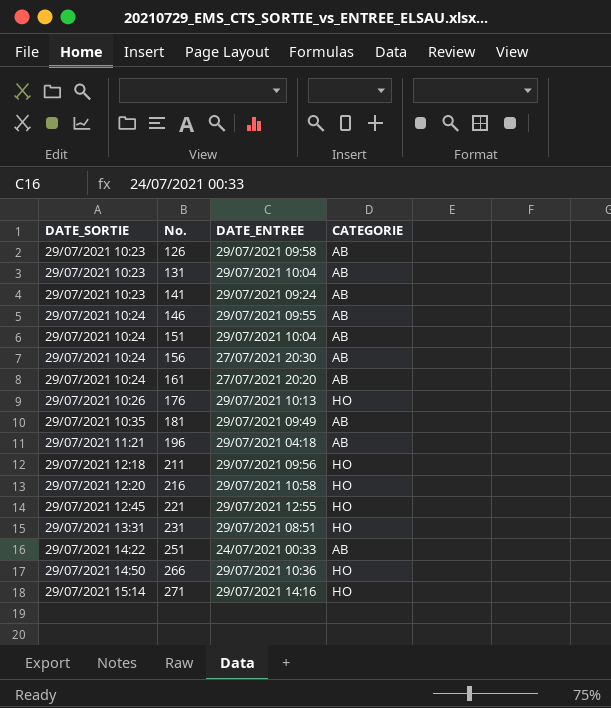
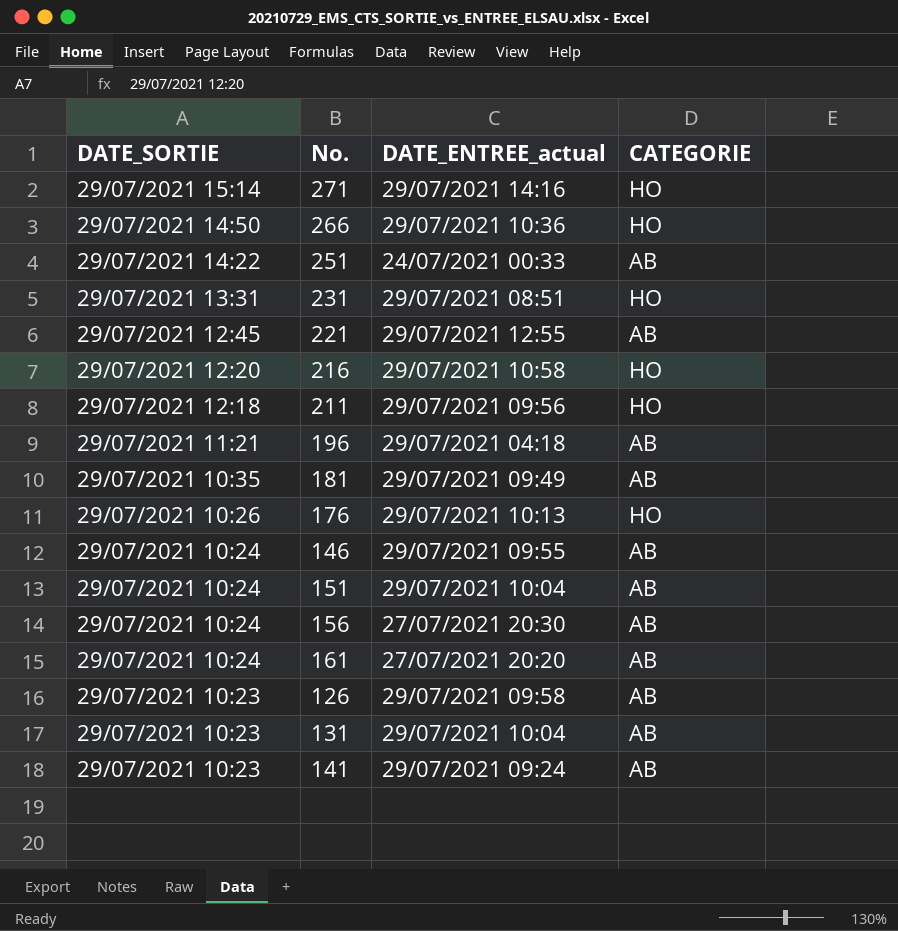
row order: DATE_SORTIE ascending -> DATE_SORTIE descending
column name: DATE_ENTREE -> DATE_ENTREE_actual
221 | CATEGORIE: HO -> AB

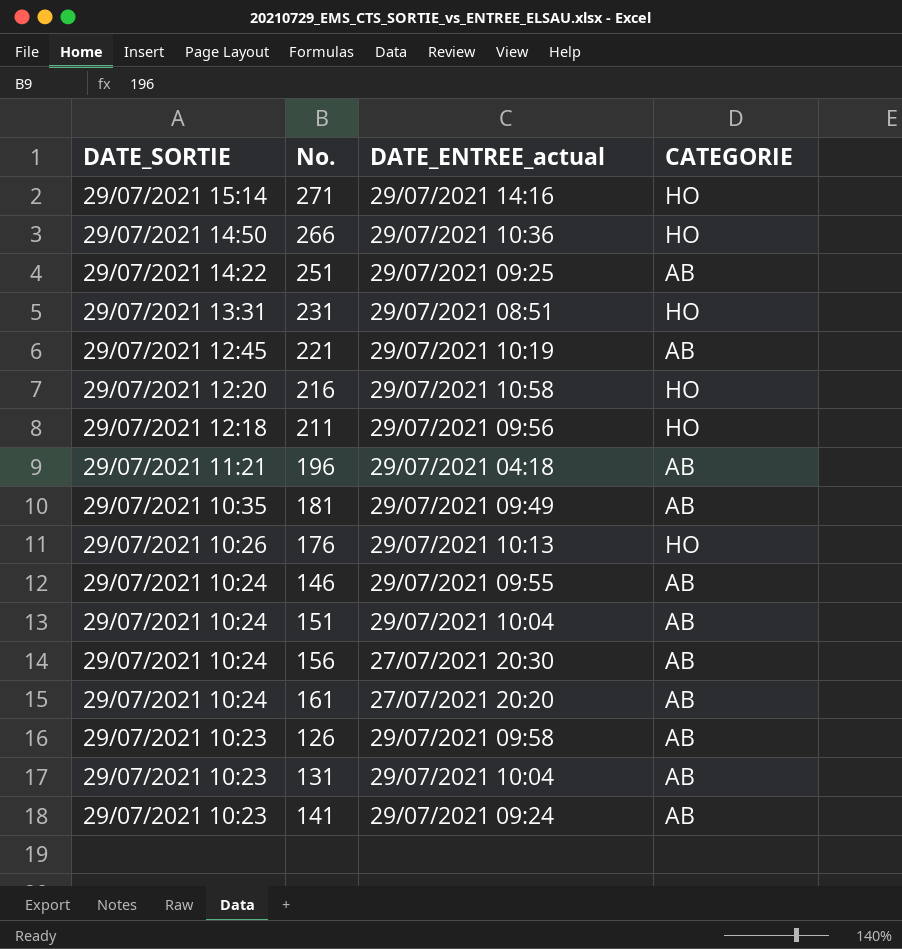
251 | DATE_ENTREE_actual: 24/07/2021 00:33 -> 29/07/2021 09:25
221 | DATE_ENTREE_actual: 29/07/2021 12:55 -> 29/07/2021 10:19

